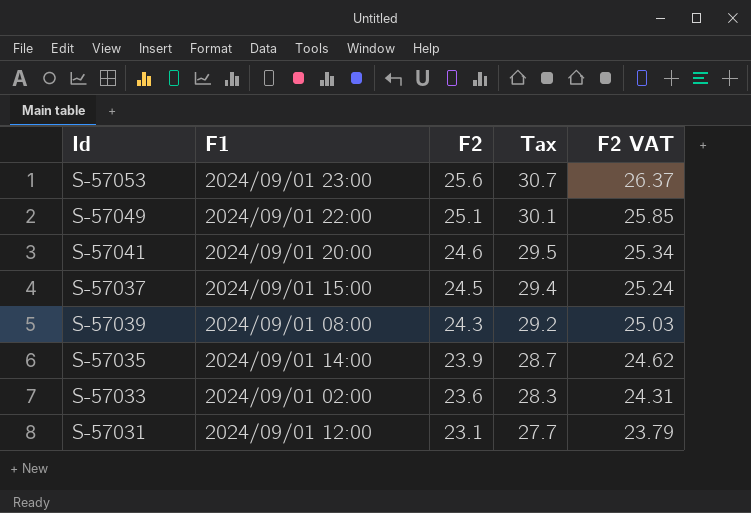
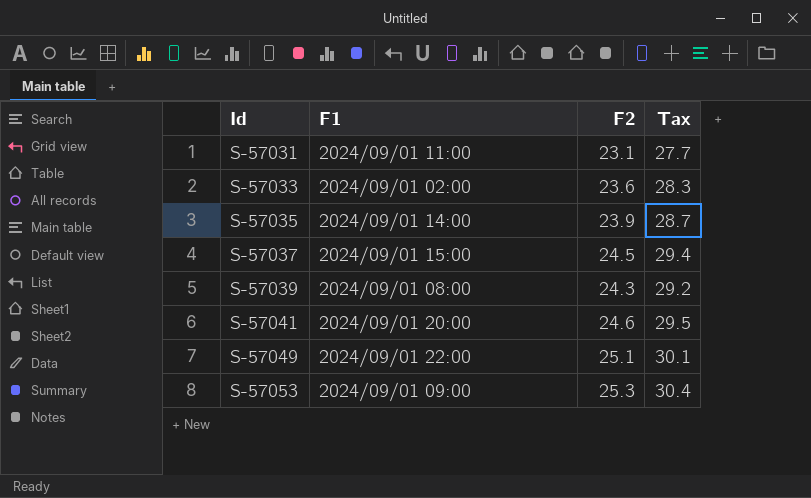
row order: F2 descending -> Id ascending
column F2 VAT | formula: [F2] * 1.03 -> none
S-57031 | F1: 2024/09/01 12:00 -> 2024/09/01 11:00
S-57053 | F1: 2024/09/01 23:00 -> 2024/09/01 09:00
S-57053 | F2: 25.6 -> 25.3
S-57053 | Tax: 30.7 -> 30.4

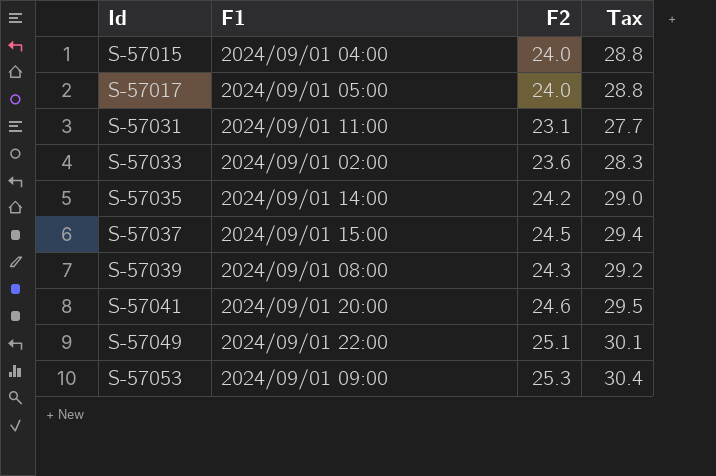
row S-57015: none -> 2024/09/01 04:00 | 24.0 | 28.8
row S-57017: none -> 2024/09/01 05:00 | 24.0 | 28.8
S-57035 | F2: 23.9 -> 24.2
S-57035 | Tax: 28.7 -> 29.0

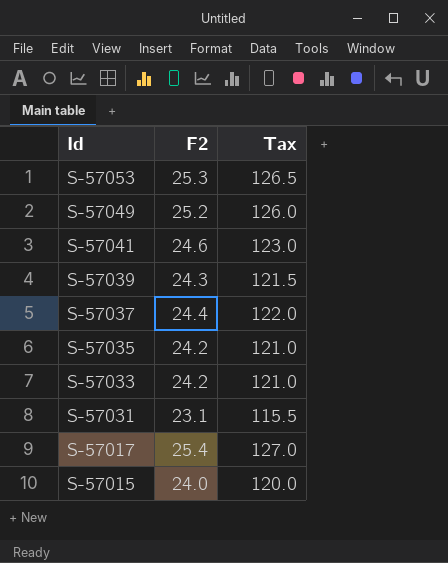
row order: Id ascending -> Id descending
column F1 | position: 2 -> none
column Tax | formula: [F2] * 1.2 -> [F2] * 5
S-57049 | F2: 25.1 -> 25.2
S-57037 | F2: 24.5 -> 24.4
S-57033 | F2: 23.6 -> 24.2
S-57017 | F2: 24.0 -> 25.4

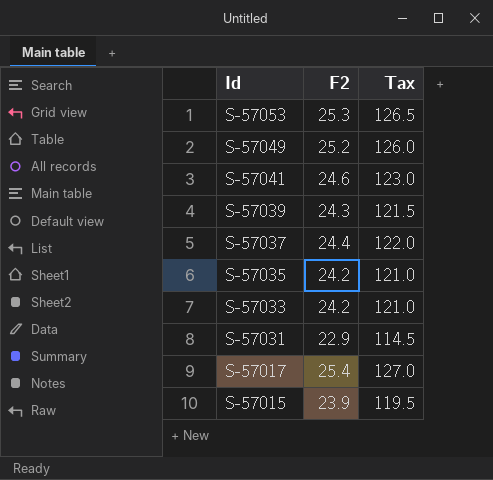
S-57031 | F2: 23.1 -> 22.9
S-57031 | Tax: 115.5 -> 114.5
S-57015 | F2: 24.0 -> 23.9
S-57015 | Tax: 120.0 -> 119.5

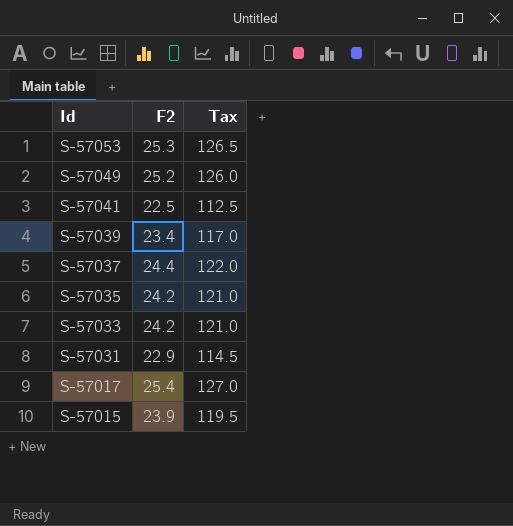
S-57041 | F2: 24.6 -> 22.5
S-57041 | Tax: 123.0 -> 112.5
S-57039 | F2: 24.3 -> 23.4
S-57039 | Tax: 121.5 -> 117.0

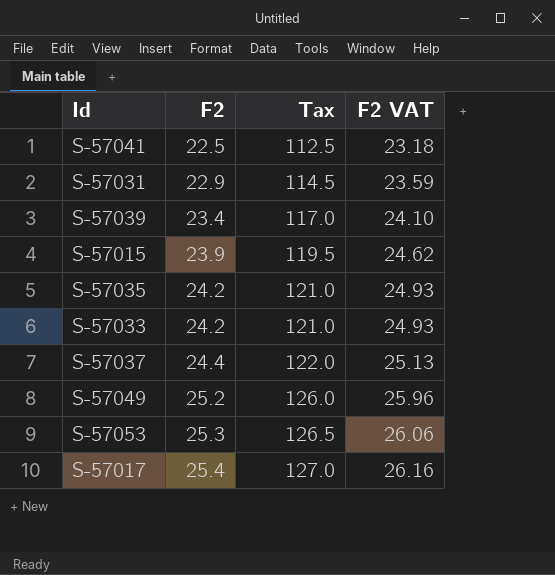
row order: Id descending -> F2 ascending
column F2 VAT | formula: none -> [F2] * 1.03

